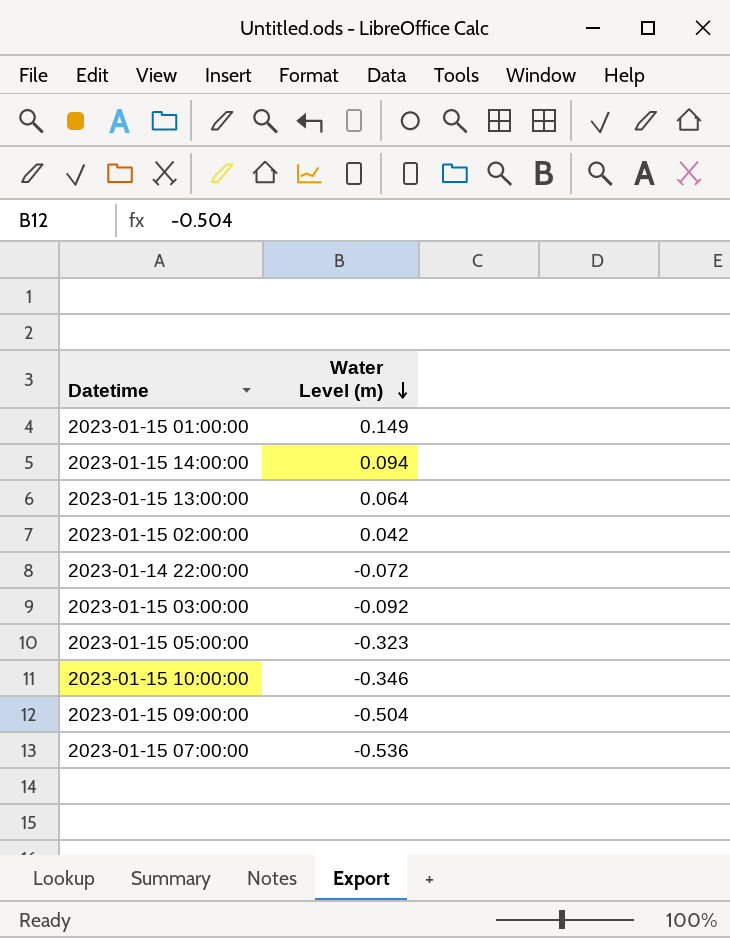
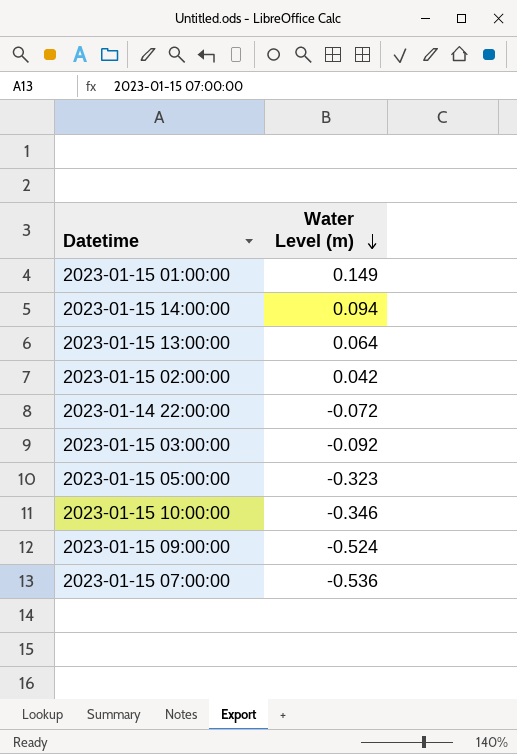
2023-01-15 09:00:00 | Water Level (m): -0.504 -> -0.524

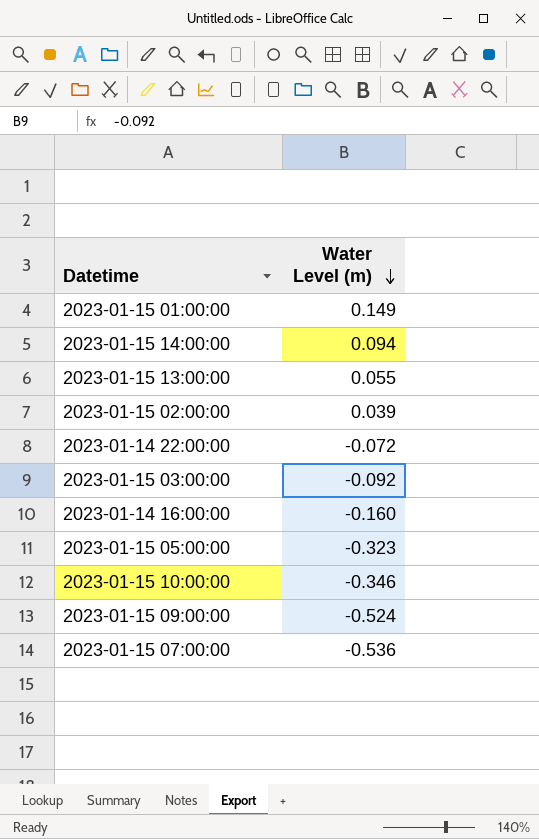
2023-01-15 13:00:00 | Water Level (m): 0.064 -> 0.055
2023-01-15 02:00:00 | Water Level (m): 0.042 -> 0.039
row 2023-01-14 16:00:00: none -> -0.160

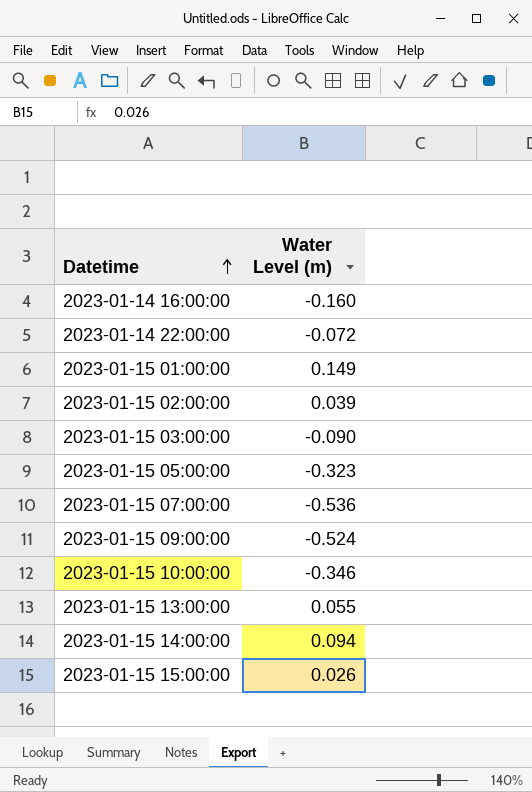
row order: Water Level (m) descending -> Datetime ascending
2023-01-15 03:00:00 | Water Level (m): -0.092 -> -0.090
row 2023-01-15 15:00:00: none -> 0.026

